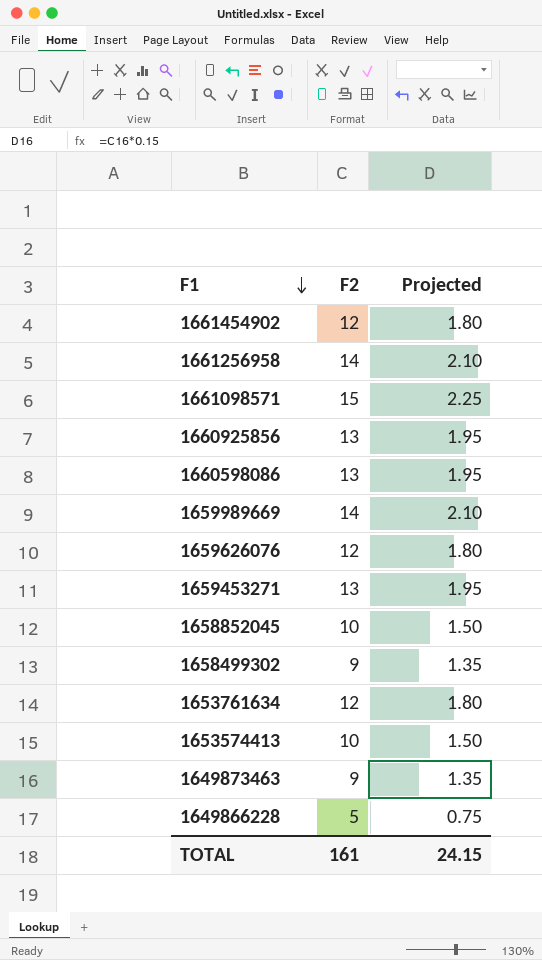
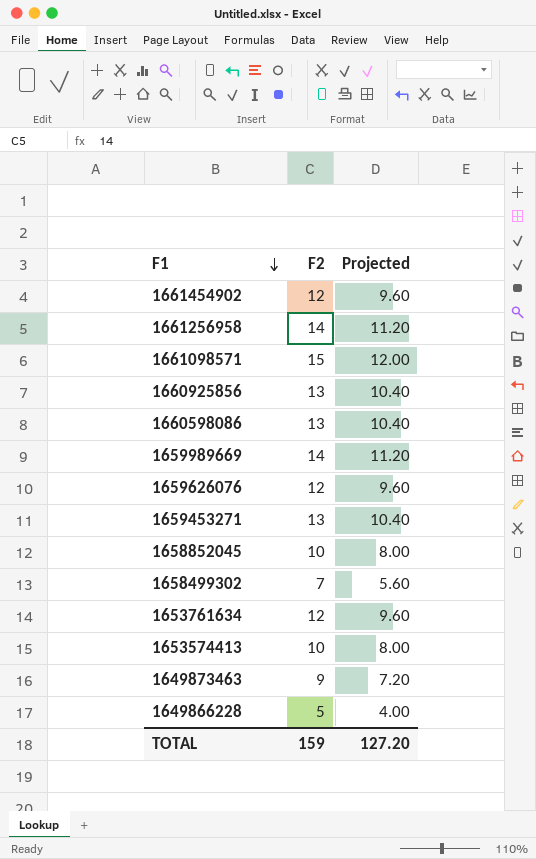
column Projected | formula: [F2] * 0.15 -> [F2] * 0.8
1658499302 | F2: 9 -> 7
TOTAL | F2: 161 -> 159
TOTAL | Projected: 24.15 -> 127.20

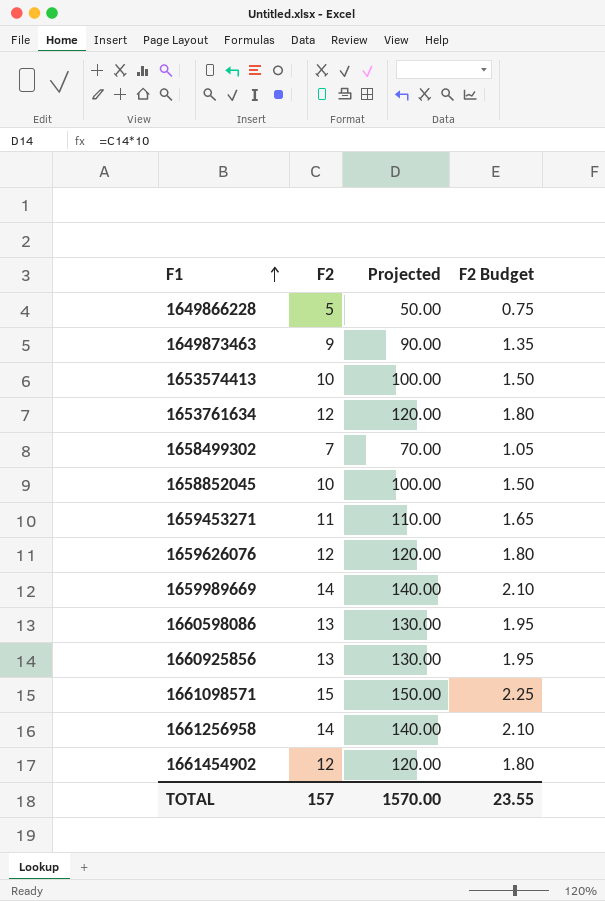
row order: F1 descending -> F1 ascending
column Projected | formula: [F2] * 0.8 -> [F2] * 10
column F2 Budget | formula: none -> [F2] * 0.15
1659453271 | F2: 13 -> 11
TOTAL | F2: 159 -> 157
TOTAL | Projected: 127.20 -> 1570.00

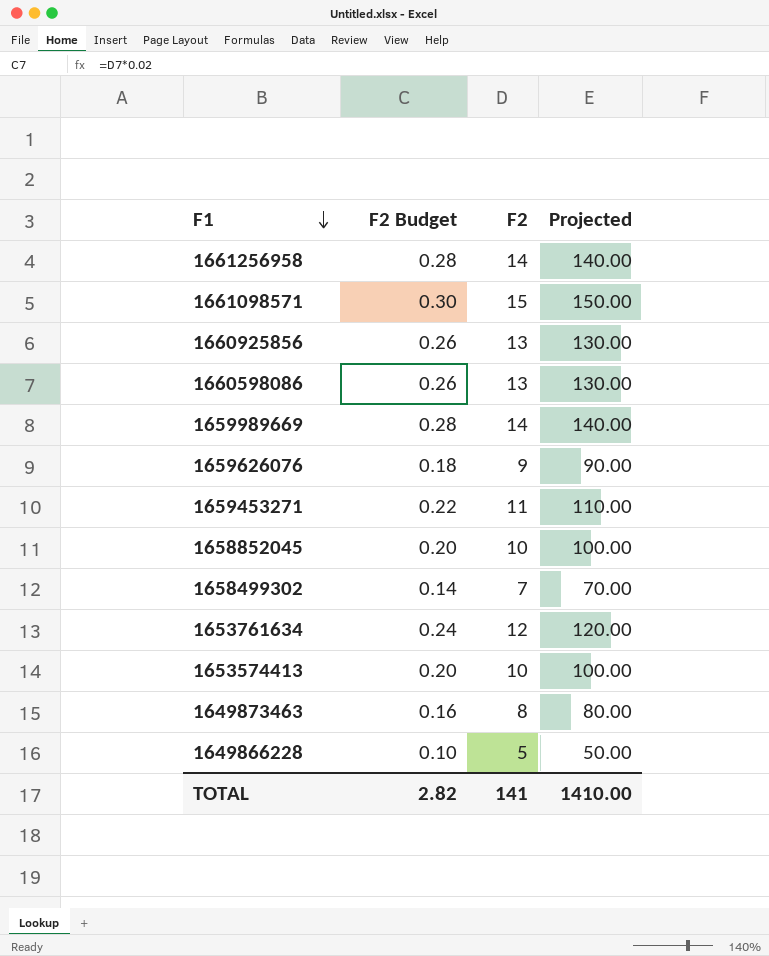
row order: F1 ascending -> F1 descending
column F2 Budget | formula: [F2] * 0.15 -> [F2] * 0.02
column F2 Budget | position: 4 -> 2
row 1661454902: 12 | 120.00 | 1.80 -> none
1659626076 | F2: 12 -> 9
1659626076 | Projected: 120.00 -> 90.00
1649873463 | F2: 9 -> 8
1649873463 | Projected: 90.00 -> 80.00
TOTAL | F2 Budget: 23.55 -> 2.82
TOTAL | F2: 157 -> 141
TOTAL | Projected: 1570.00 -> 1410.00

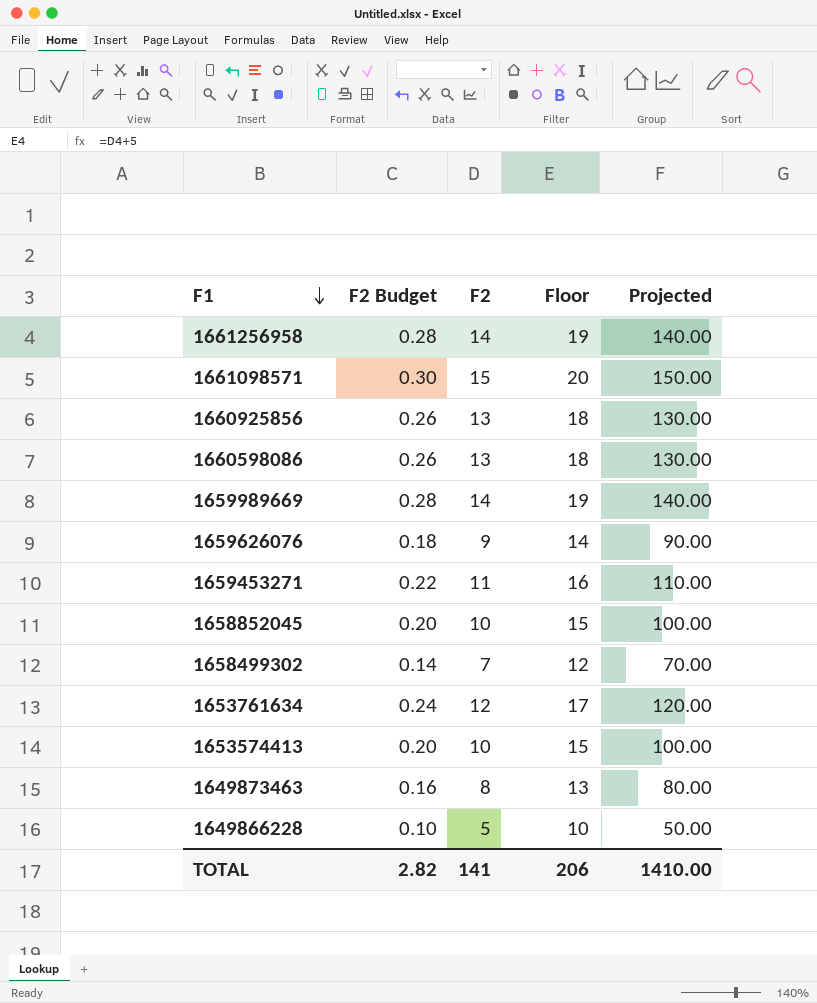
column Floor | formula: none -> [F2] + 5

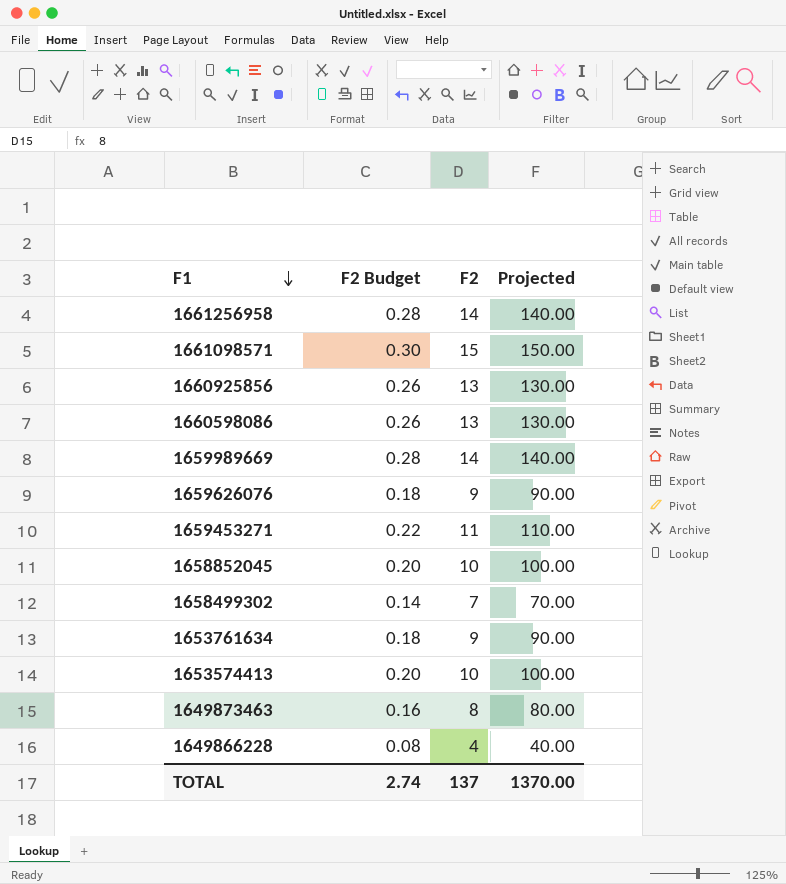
column Floor | formula: [F2] + 5 -> none
1653761634 | F2 Budget: 0.24 -> 0.18
1653761634 | F2: 12 -> 9
1653761634 | Projected: 120.00 -> 90.00
1649866228 | F2 Budget: 0.10 -> 0.08
1649866228 | F2: 5 -> 4
1649866228 | Projected: 50.00 -> 40.00
TOTAL | F2 Budget: 2.82 -> 2.74
TOTAL | F2: 141 -> 137
TOTAL | Projected: 1410.00 -> 1370.00

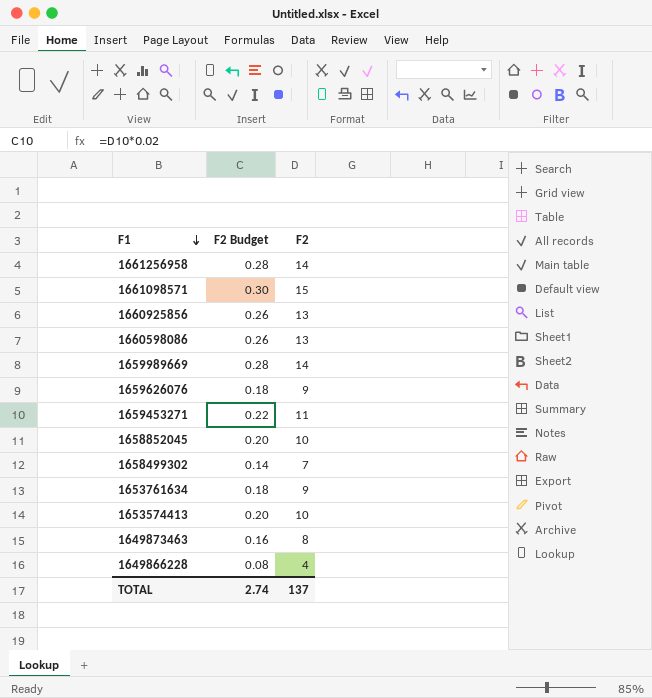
column Projected | formula: [F2] * 10 -> none

